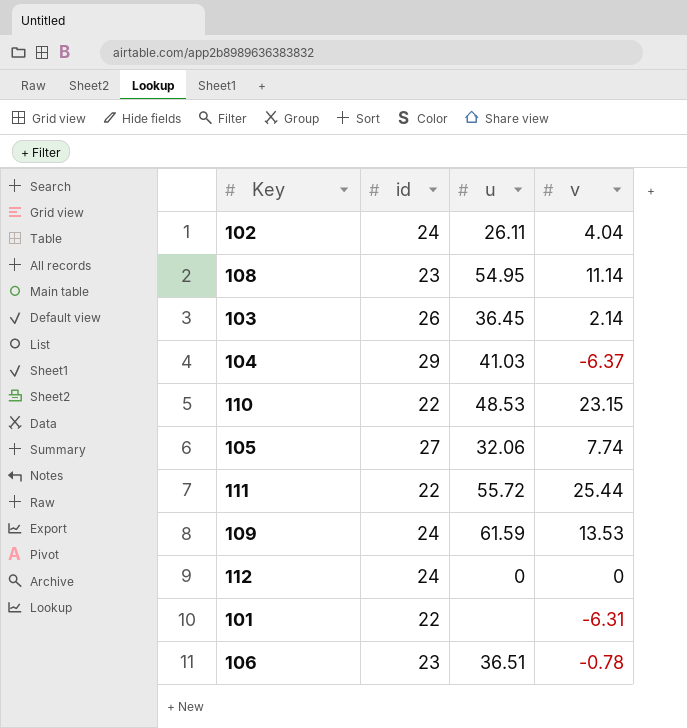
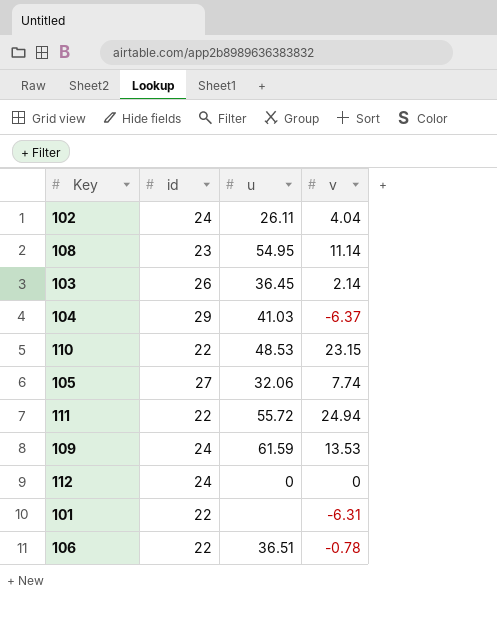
111 | v: 25.44 -> 24.94
106 | id: 23 -> 22

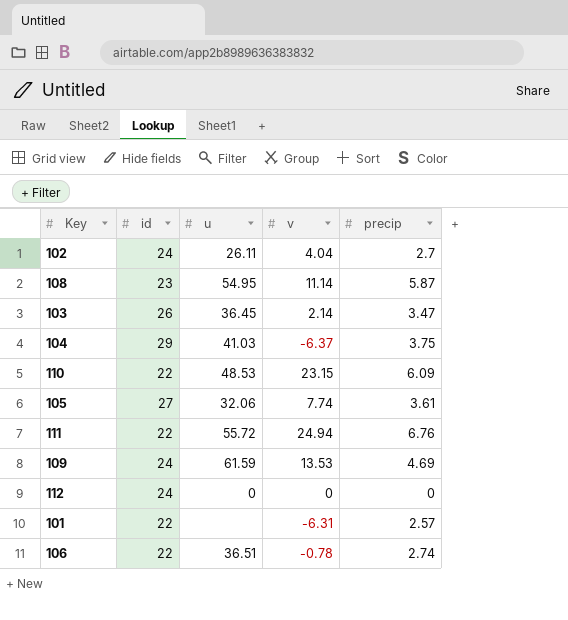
column precip | position: none -> 5

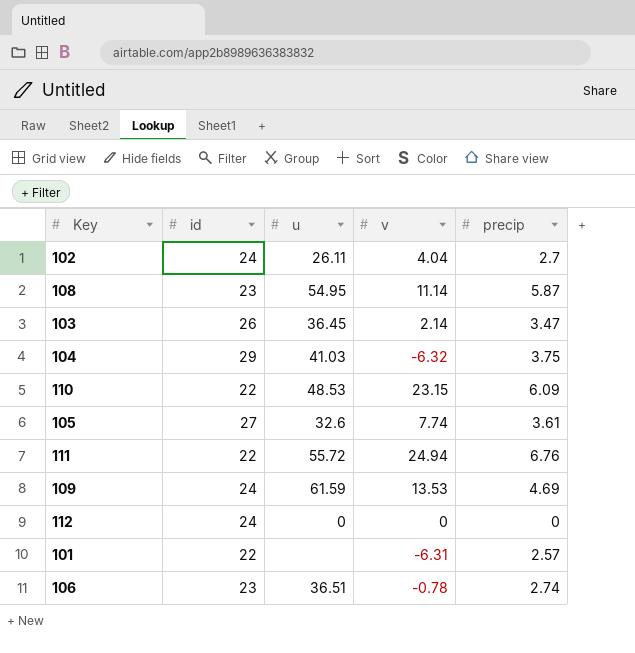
104 | v: -6.37 -> -6.32
105 | u: 32.06 -> 32.6
106 | id: 22 -> 23

